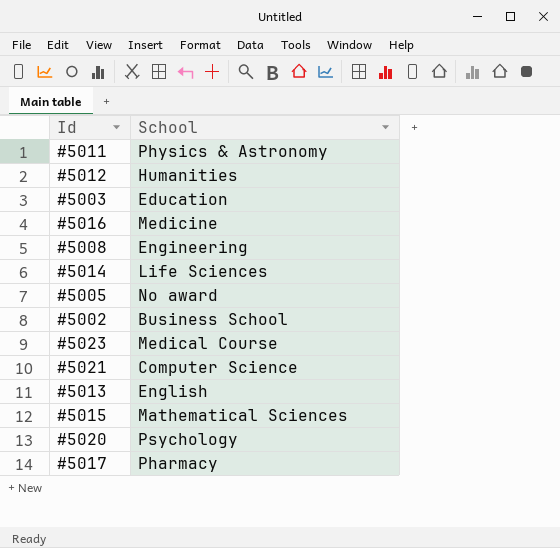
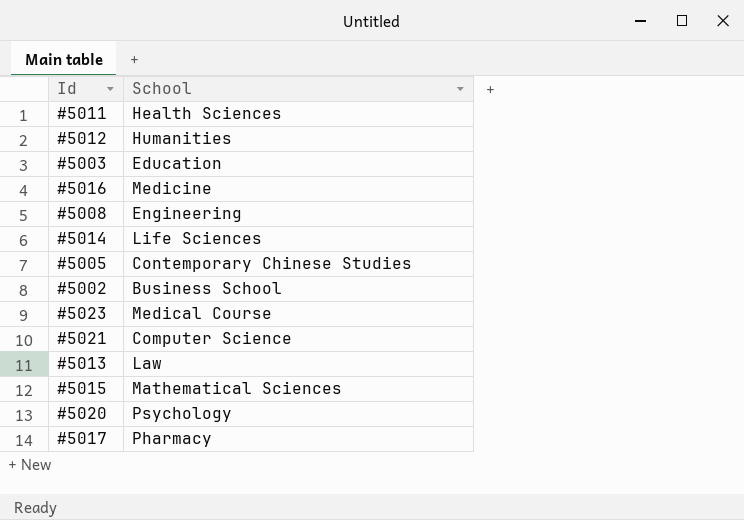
#5011 | School: Physics & Astronomy -> Health Sciences
#5005 | School: No award -> Contemporary Chinese Studies
#5013 | School: English -> Law

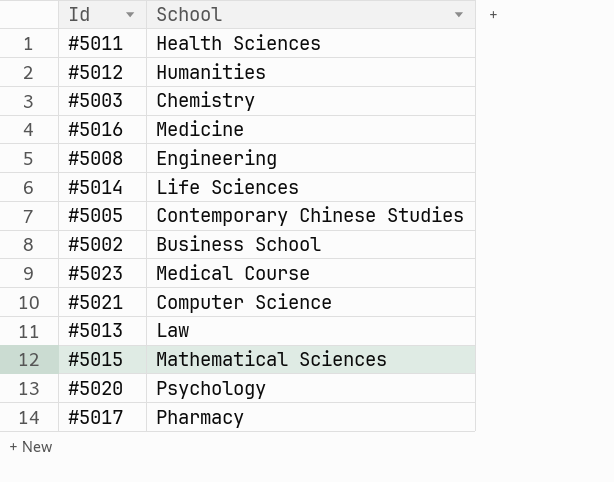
#5003 | School: Education -> Chemistry

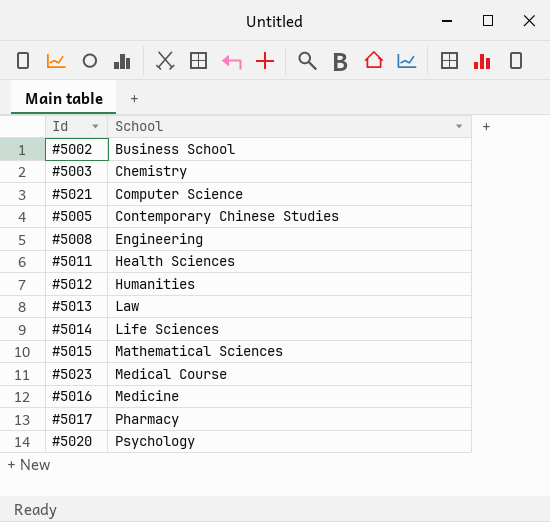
row order: none -> School ascending

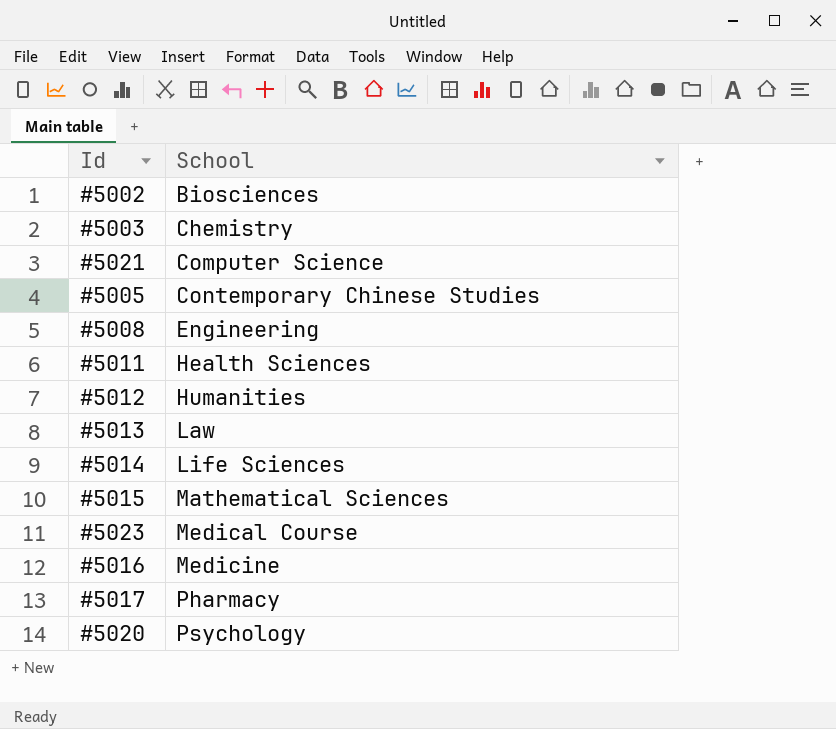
#5002 | School: Business School -> Biosciences

